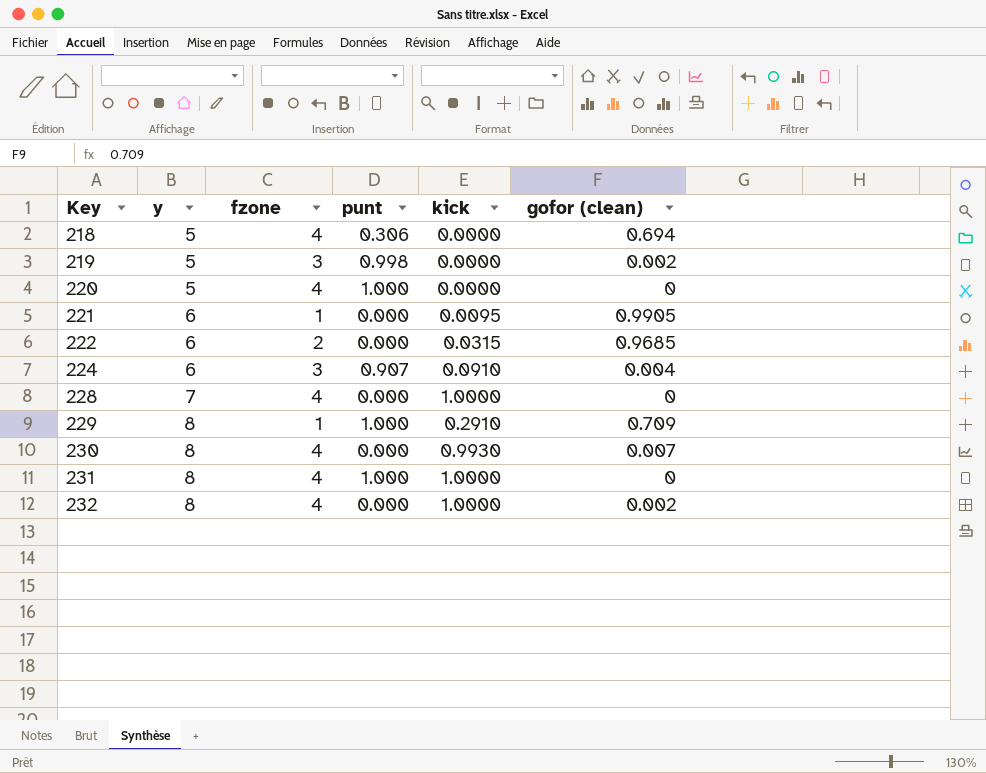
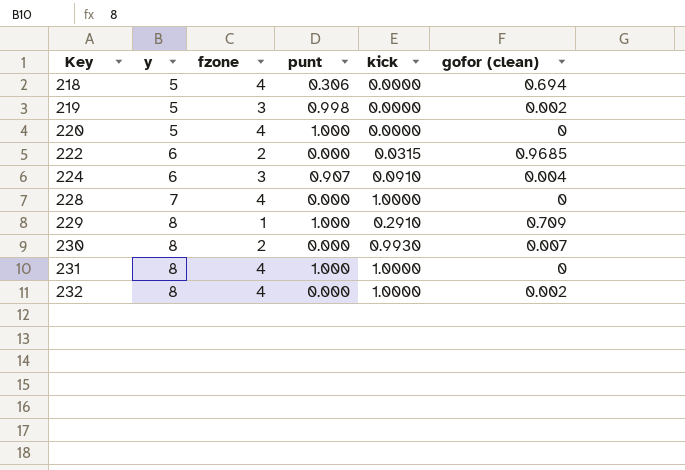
row 221: 6 | 1 | 0.000 | 0.0095 | 0.9905 -> none
230 | fzone: 4 -> 2

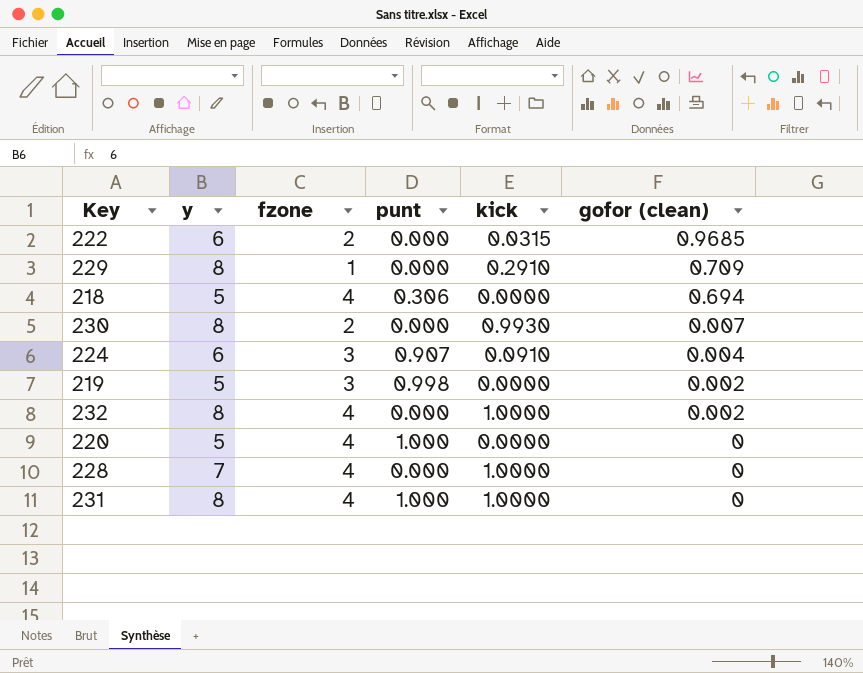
row order: Key ascending -> gofor (clean) descending
229 | punt: 1.000 -> 0.000

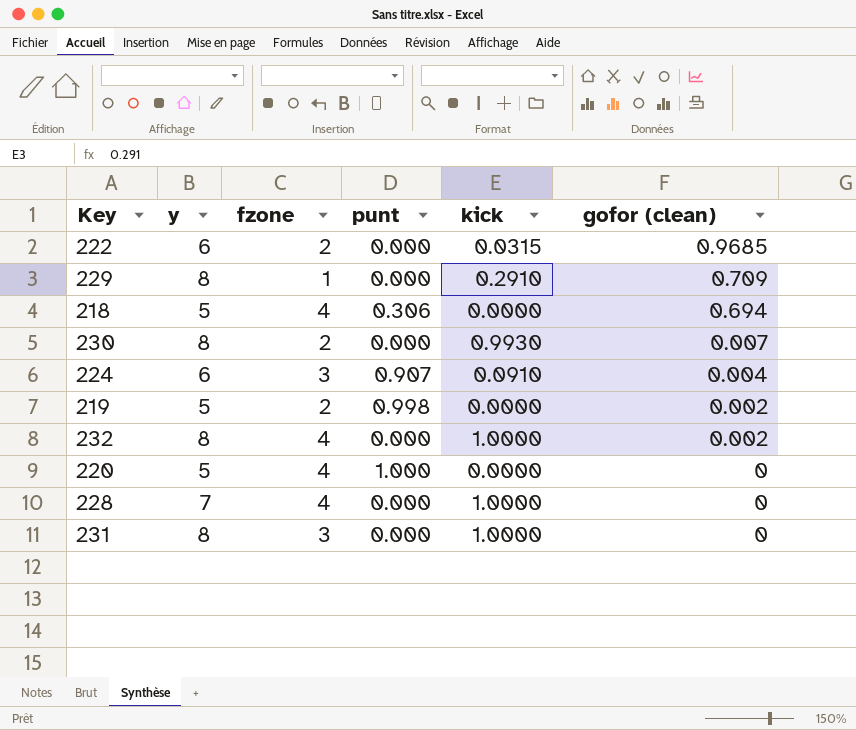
219 | fzone: 3 -> 2
231 | fzone: 4 -> 3
231 | punt: 1.000 -> 0.000

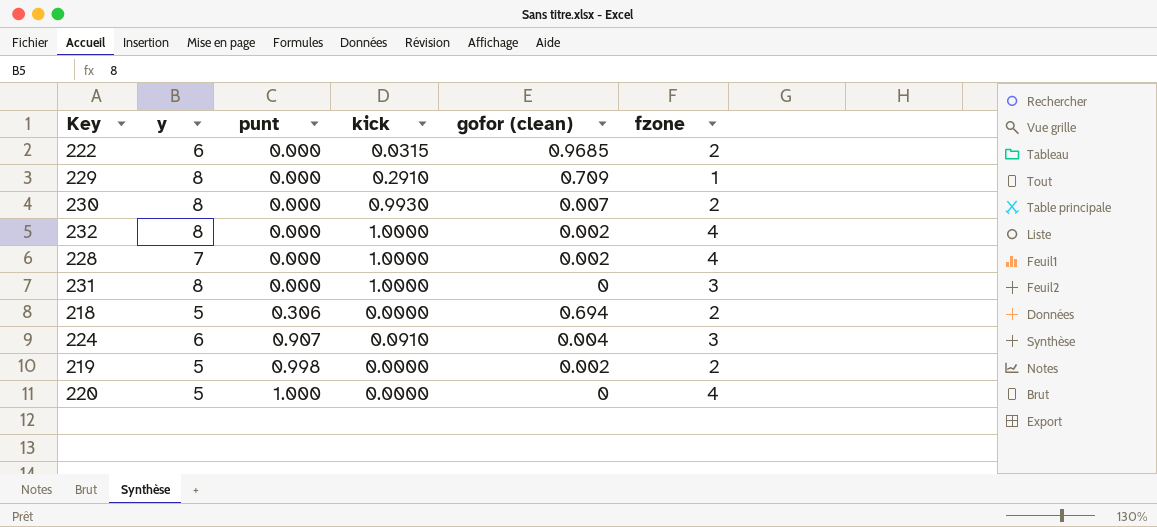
row order: gofor (clean) descending -> punt ascending
column fzone | position: 3 -> 6
228 | gofor (clean): 0 -> 0.002
218 | fzone: 4 -> 2

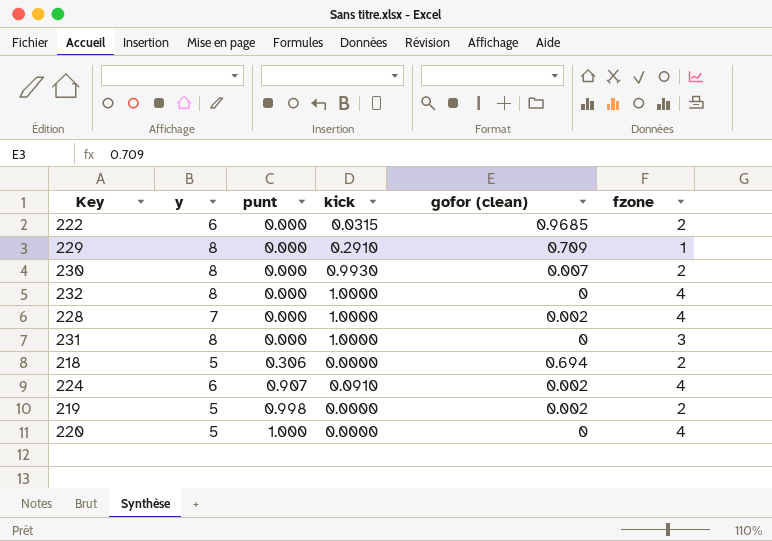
232 | gofor (clean): 0.002 -> 0
224 | gofor (clean): 0.004 -> 0.002
224 | fzone: 3 -> 4

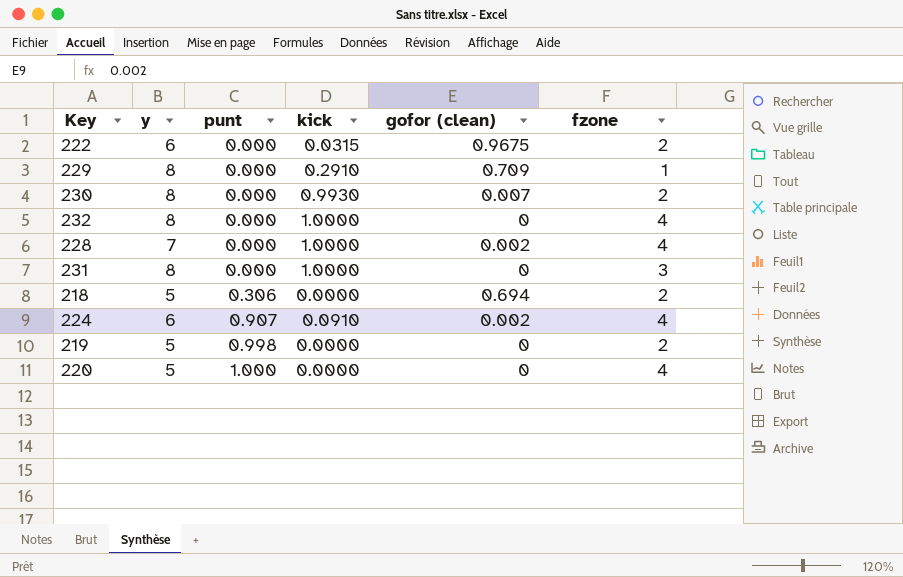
222 | gofor (clean): 0.9685 -> 0.9675
219 | gofor (clean): 0.002 -> 0

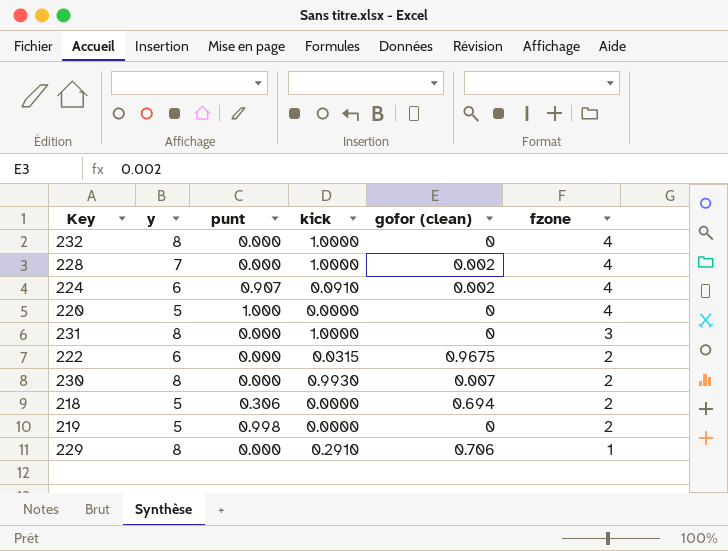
row order: punt ascending -> fzone descending
229 | gofor (clean): 0.709 -> 0.706

